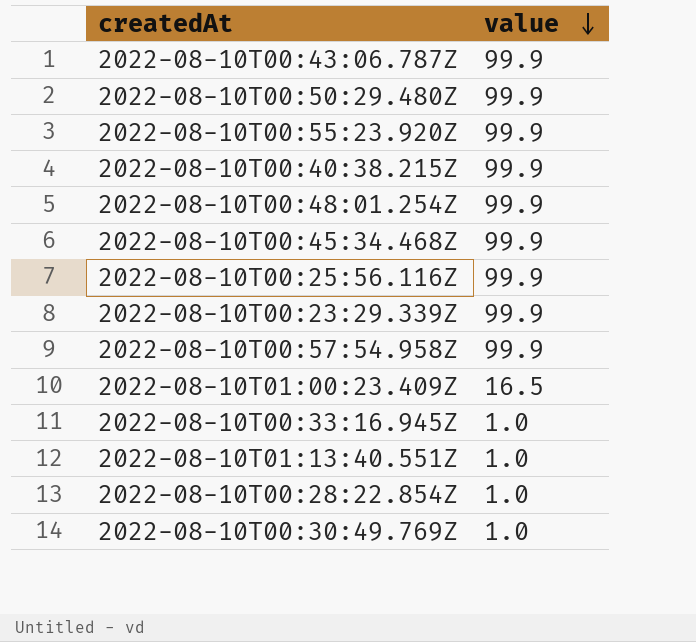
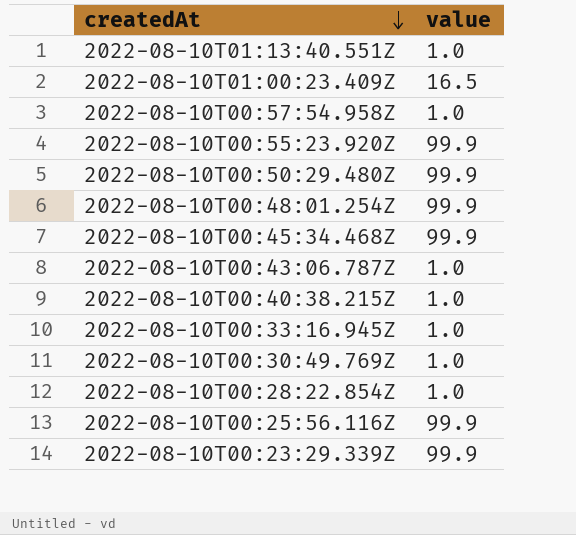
row order: value descending -> createdAt descending
2022-08-10T00:57:54.958Z | value: 99.9 -> 1.0
2022-08-10T00:43:06.787Z | value: 99.9 -> 1.0
2022-08-10T00:40:38.215Z | value: 99.9 -> 1.0

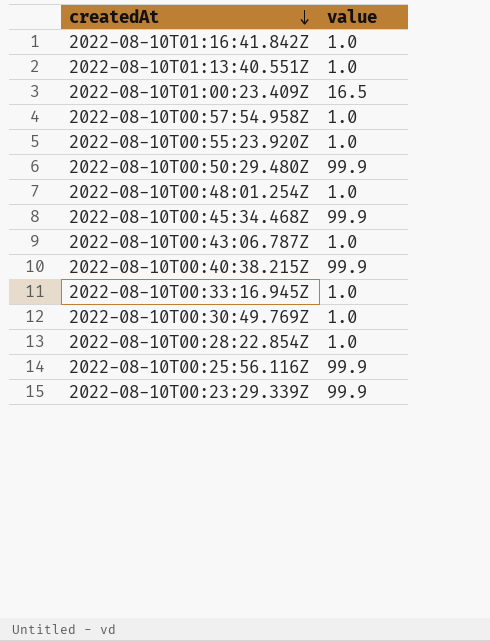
row 2022-08-10T01:16:41.842Z: none -> 1.0
2022-08-10T00:55:23.920Z | value: 99.9 -> 1.0
2022-08-10T00:48:01.254Z | value: 99.9 -> 1.0
2022-08-10T00:40:38.215Z | value: 1.0 -> 99.9

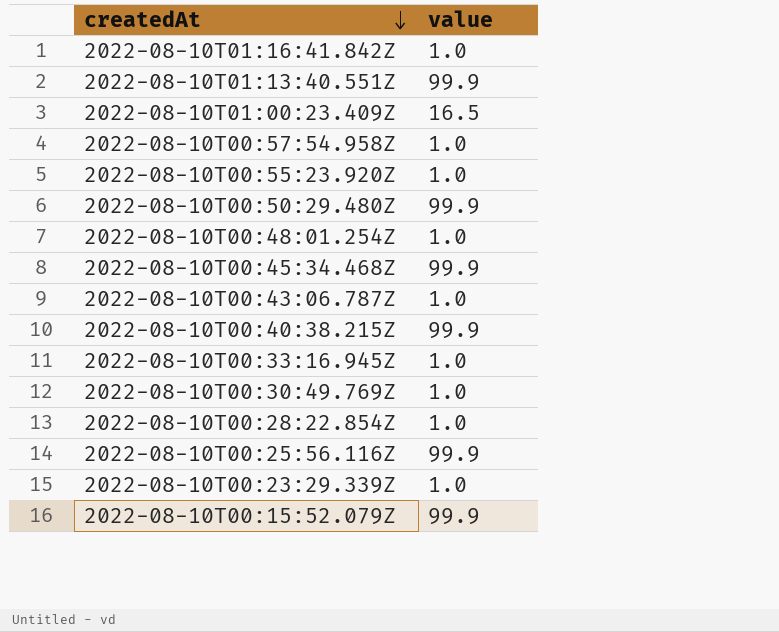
2022-08-10T01:13:40.551Z | value: 1.0 -> 99.9
2022-08-10T00:23:29.339Z | value: 99.9 -> 1.0
row 2022-08-10T00:15:52.079Z: none -> 99.9

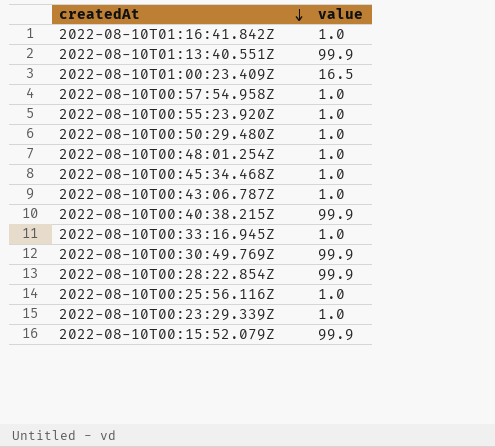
2022-08-10T00:50:29.480Z | value: 99.9 -> 1.0
2022-08-10T00:45:34.468Z | value: 99.9 -> 1.0
2022-08-10T00:30:49.769Z | value: 1.0 -> 99.9
2022-08-10T00:28:22.854Z | value: 1.0 -> 99.9
2022-08-10T00:25:56.116Z | value: 99.9 -> 1.0

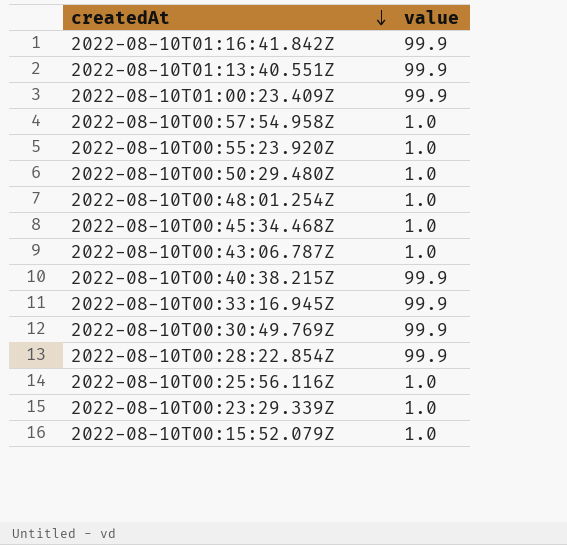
2022-08-10T01:16:41.842Z | value: 1.0 -> 99.9
2022-08-10T01:00:23.409Z | value: 16.5 -> 99.9
2022-08-10T00:33:16.945Z | value: 1.0 -> 99.9
2022-08-10T00:15:52.079Z | value: 99.9 -> 1.0

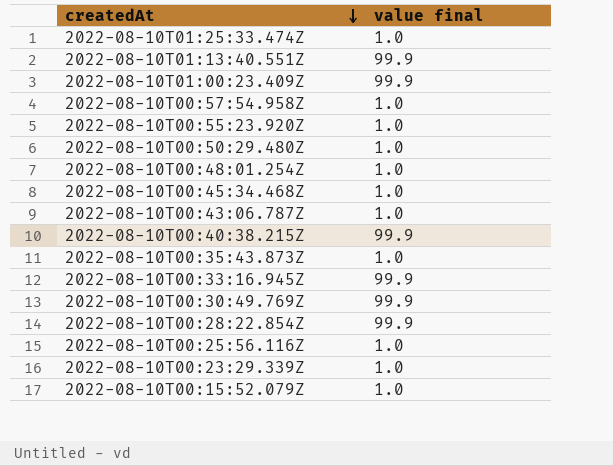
column name: value -> value final
row 2022-08-10T01:16:41.842Z: 99.9 -> none
row 2022-08-10T01:25:33.474Z: none -> 1.0
row 2022-08-10T00:35:43.873Z: none -> 1.0

